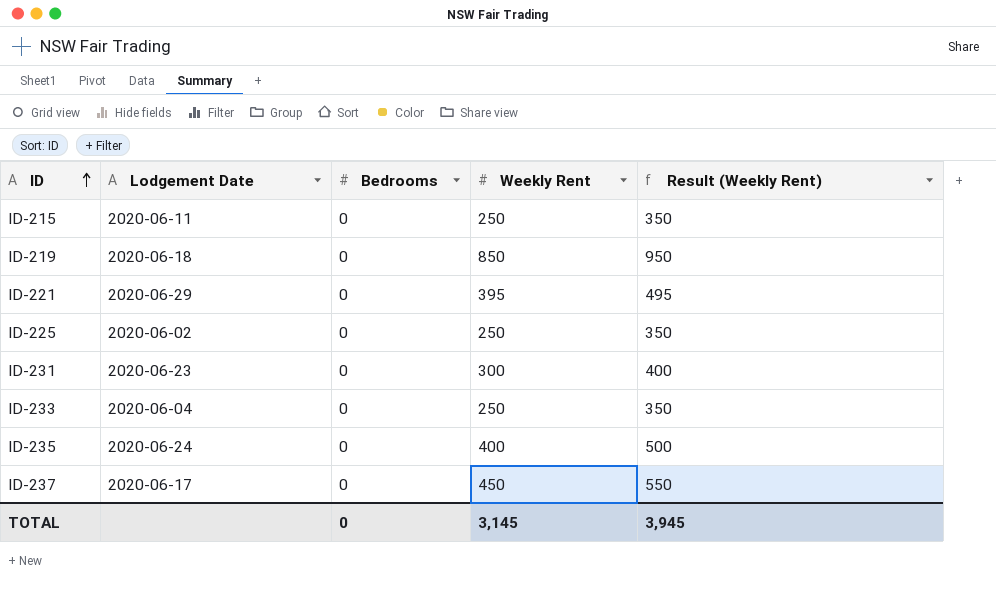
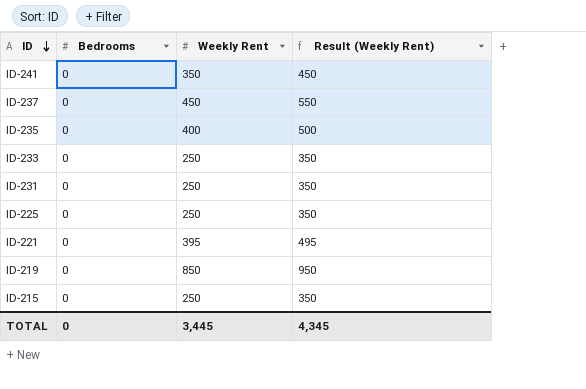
row order: ID ascending -> ID descending
column Lodgement Date | position: 2 -> none
row ID-241: none -> 0 | 350 | 450
ID-231 | Weekly Rent: 300 -> 250
ID-231 | Result (Weekly Rent): 400 -> 350
TOTAL | Weekly Rent: 3,145 -> 3,445
TOTAL | Result (Weekly Rent): 3,945 -> 4,345

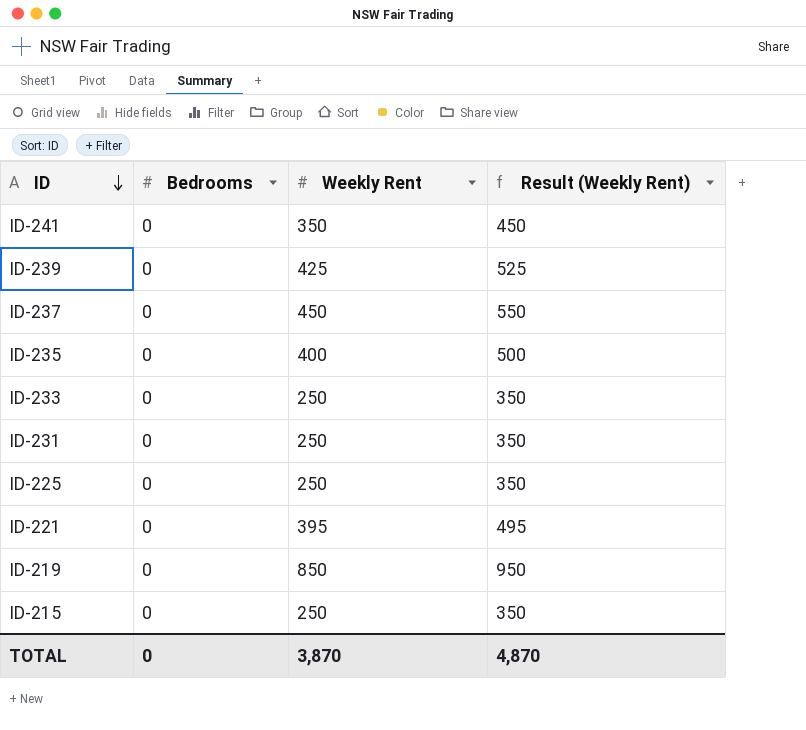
row ID-239: none -> 0 | 425 | 525
TOTAL | Weekly Rent: 3,445 -> 3,870
TOTAL | Result (Weekly Rent): 4,345 -> 4,870

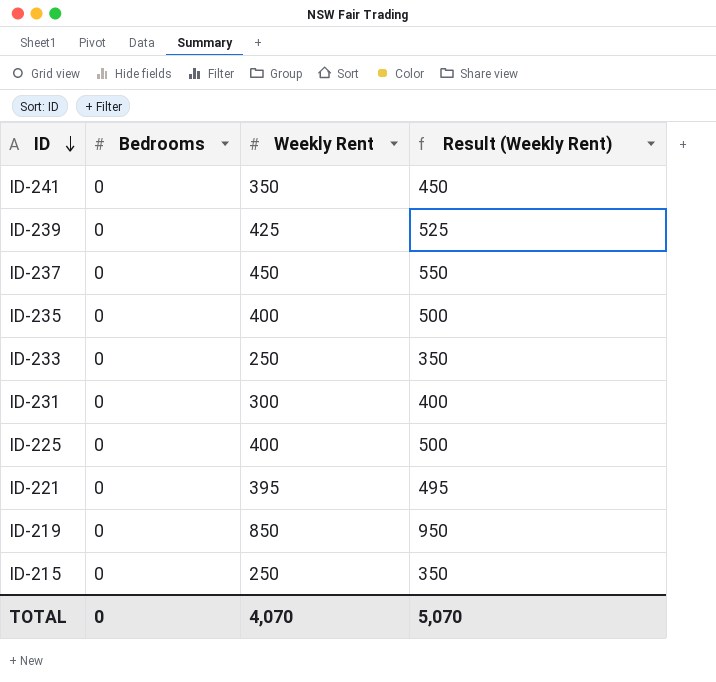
ID-231 | Weekly Rent: 250 -> 300
ID-231 | Result (Weekly Rent): 350 -> 400
ID-225 | Weekly Rent: 250 -> 400
ID-225 | Result (Weekly Rent): 350 -> 500
TOTAL | Weekly Rent: 3,870 -> 4,070
TOTAL | Result (Weekly Rent): 4,870 -> 5,070

